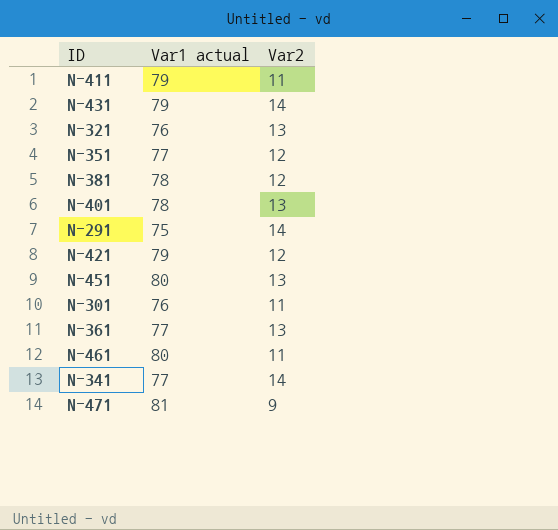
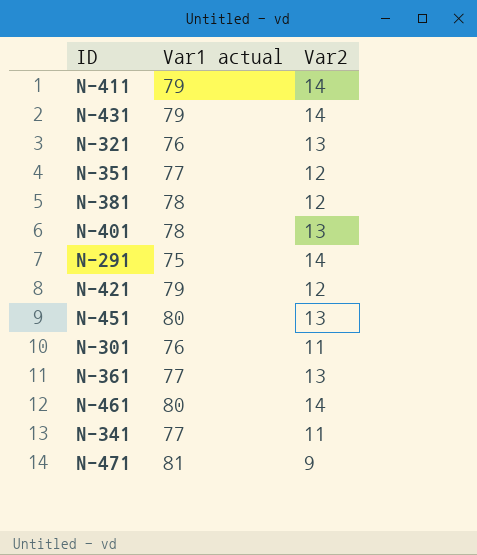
N-411 | Var2: 11 -> 14
N-461 | Var2: 11 -> 14
N-341 | Var2: 14 -> 11

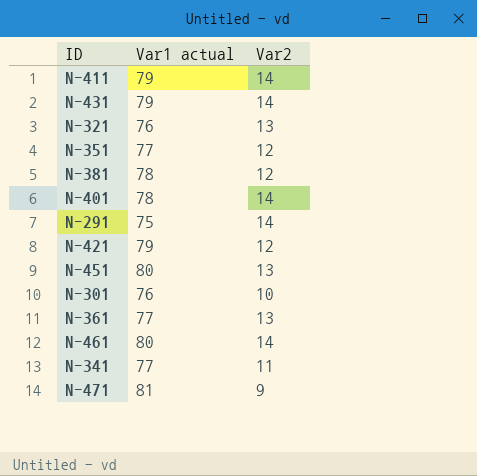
N-401 | Var2: 13 -> 14
N-301 | Var2: 11 -> 10

